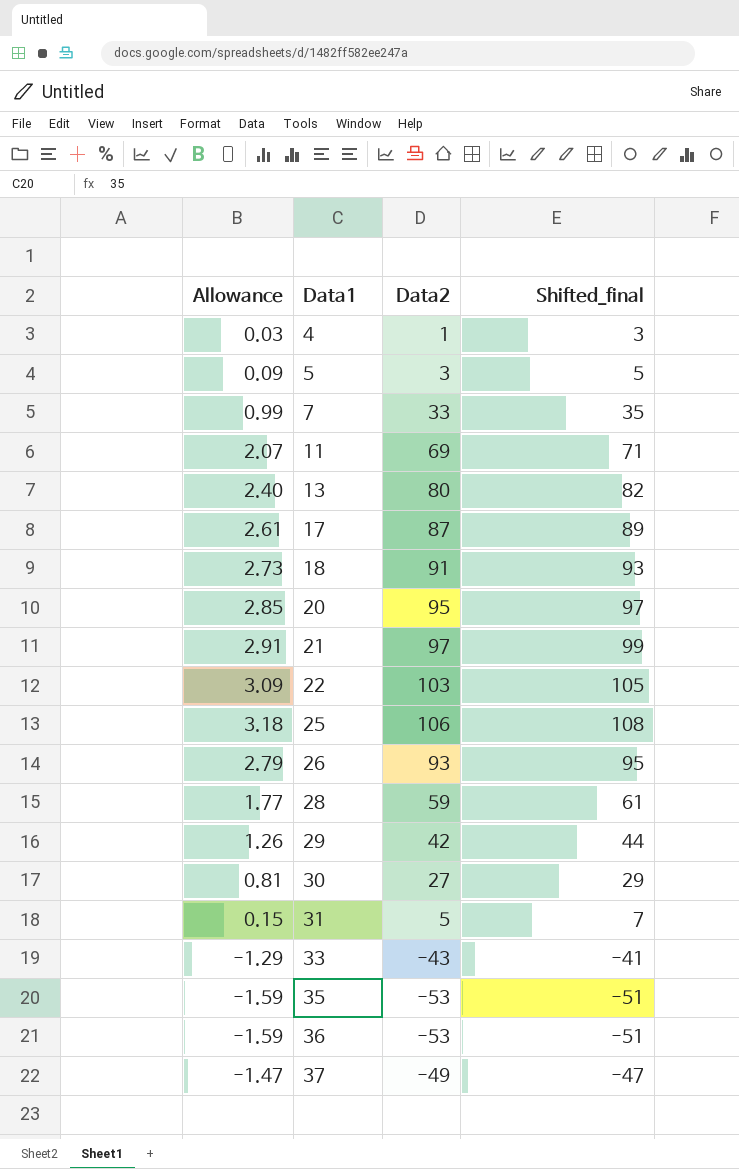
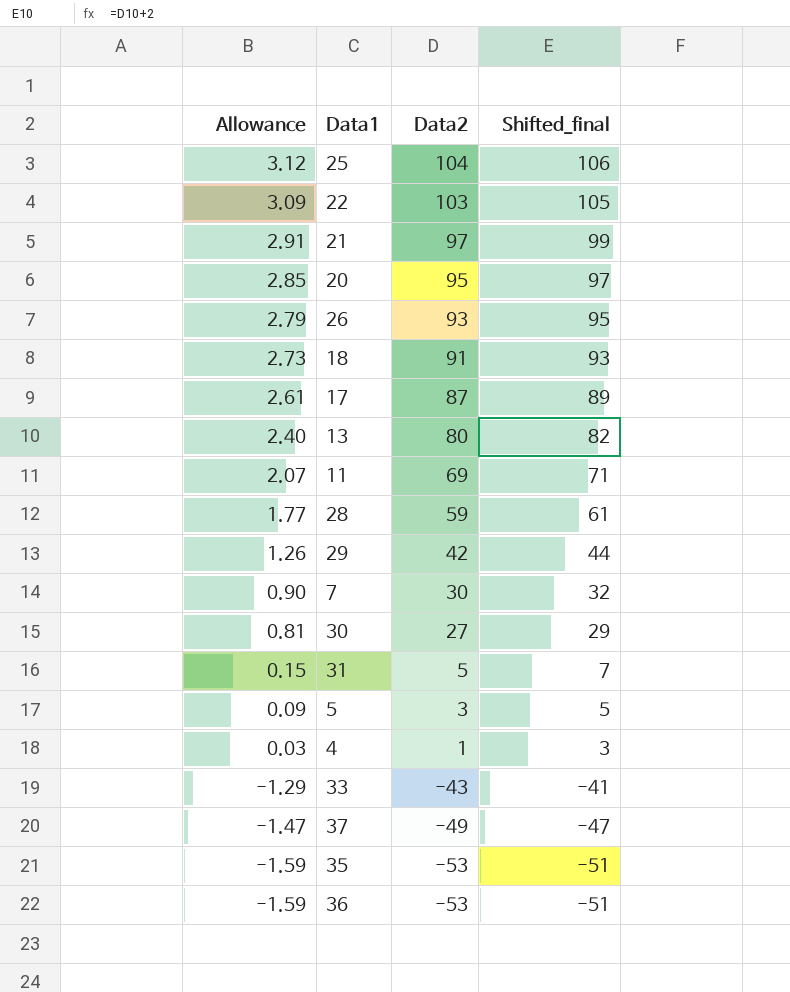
row order: Data1 ascending -> Allowance descending
25 | Allowance: 3.18 -> 3.12
25 | Data2: 106 -> 104
25 | Shifted_final: 108 -> 106
7 | Allowance: 0.99 -> 0.90
7 | Data2: 33 -> 30
7 | Shifted_final: 35 -> 32

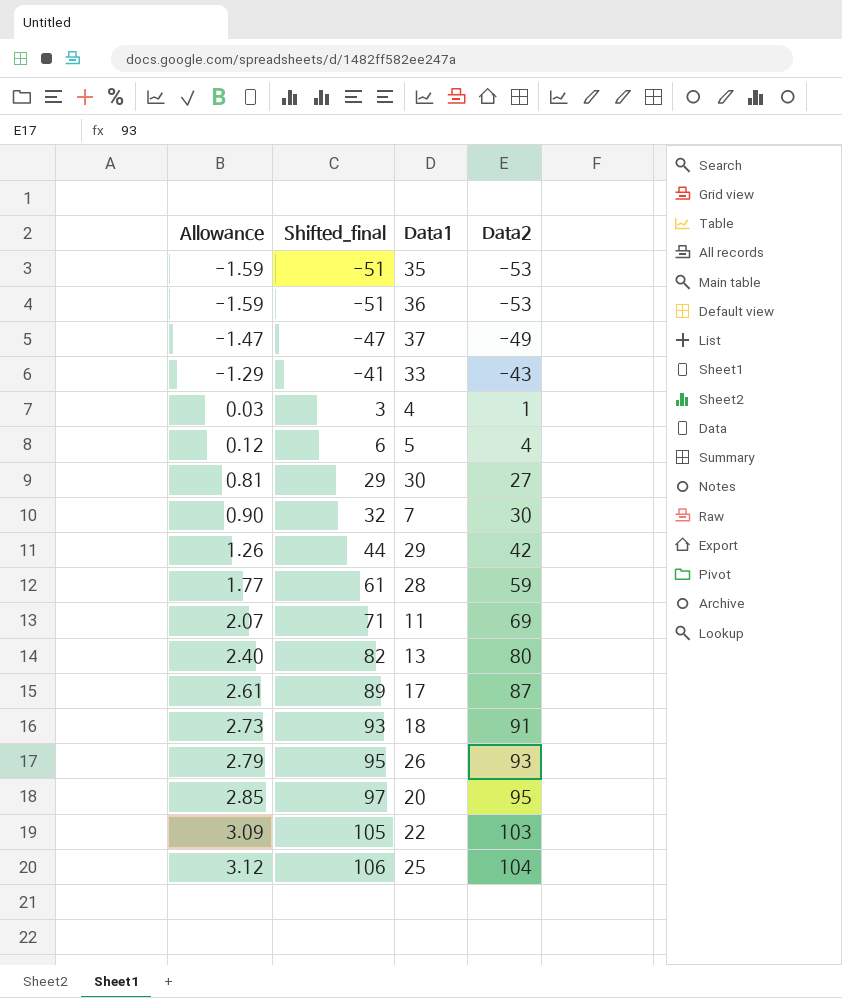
row order: Allowance descending -> Allowance ascending
column Shifted_final | position: 4 -> 2
row 21: 2.91 | 97 | 99 -> none
row 31: 0.15 | 5 | 7 -> none
5 | Allowance: 0.09 -> 0.12
5 | Shifted_final: 5 -> 6
5 | Data2: 3 -> 4

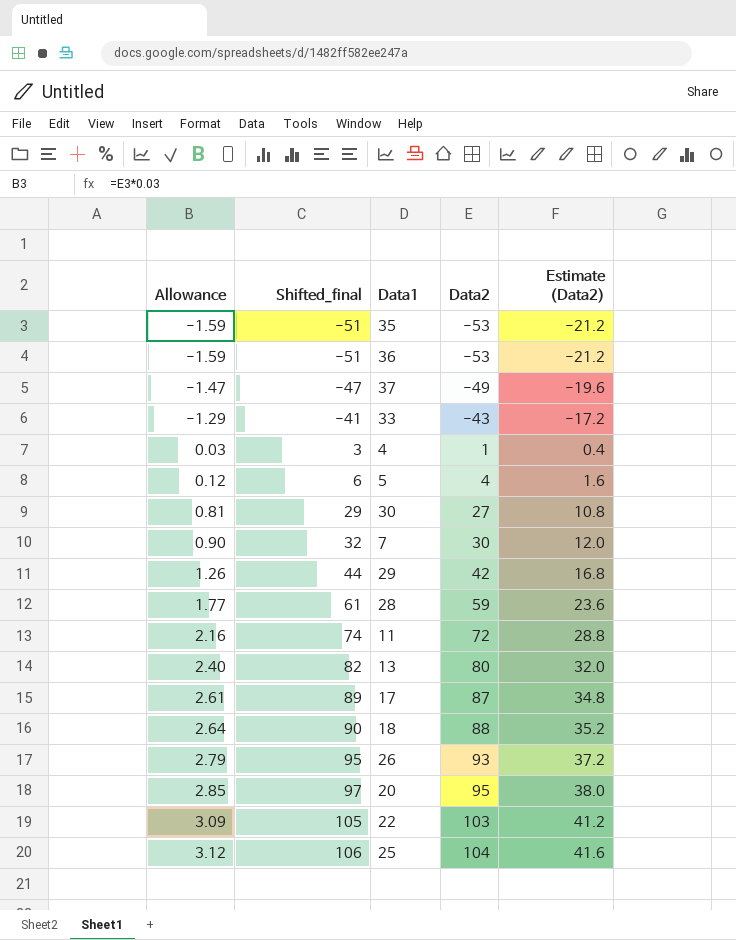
column Estimate (Data2) | formula: none -> [Data2] * 0.4
11 | Allowance: 2.07 -> 2.16
11 | Shifted_final: 71 -> 74
11 | Data2: 69 -> 72
18 | Allowance: 2.73 -> 2.64
18 | Shifted_final: 93 -> 90
18 | Data2: 91 -> 88

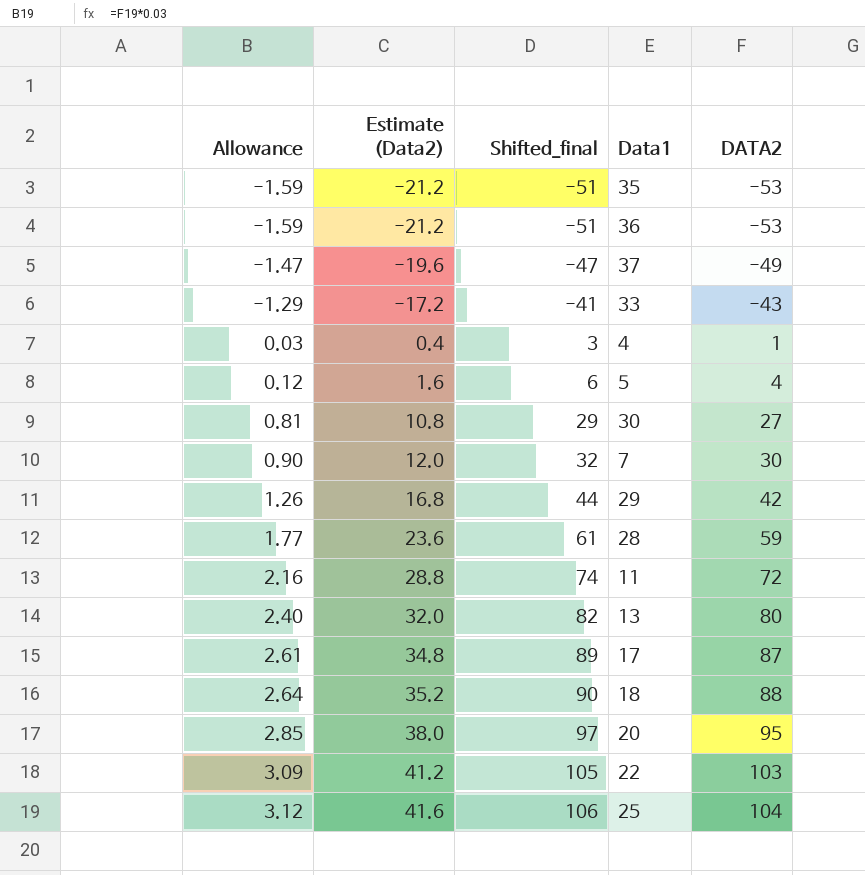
column Estimate (Data2) | position: 5 -> 2
column name: Data2 -> DATA2
row 26: 2.79 | 95 | 93 | 37.2 -> none

